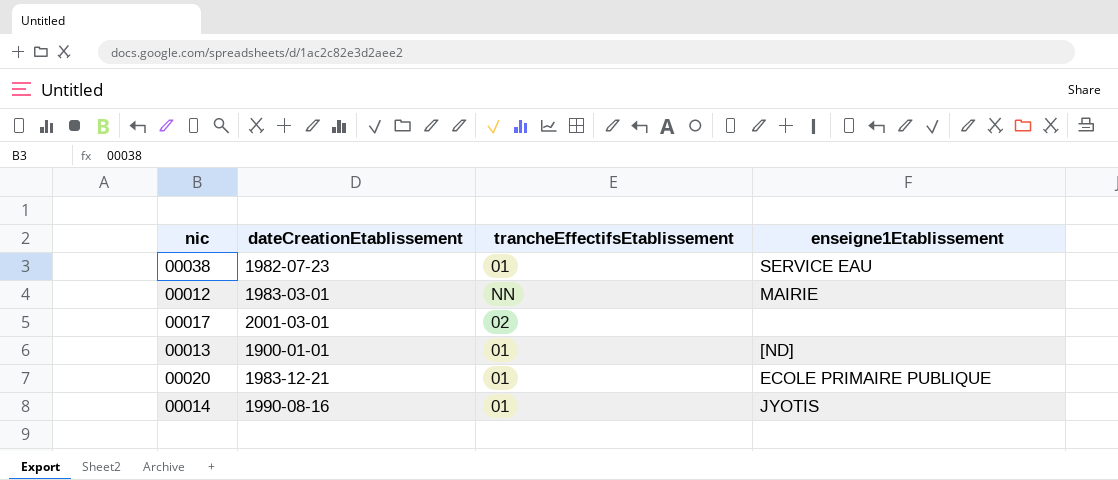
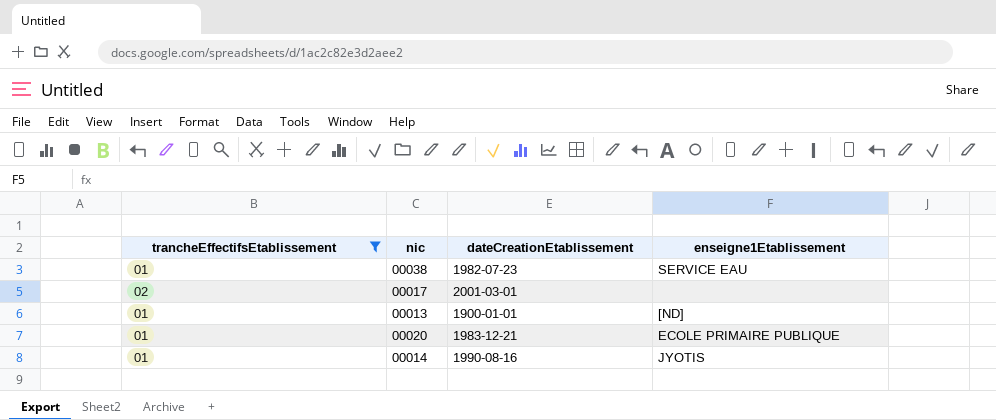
filter: none -> trancheEffectifsEtablissement != NN
column trancheEffectifsEtablissement | position: 3 -> 1

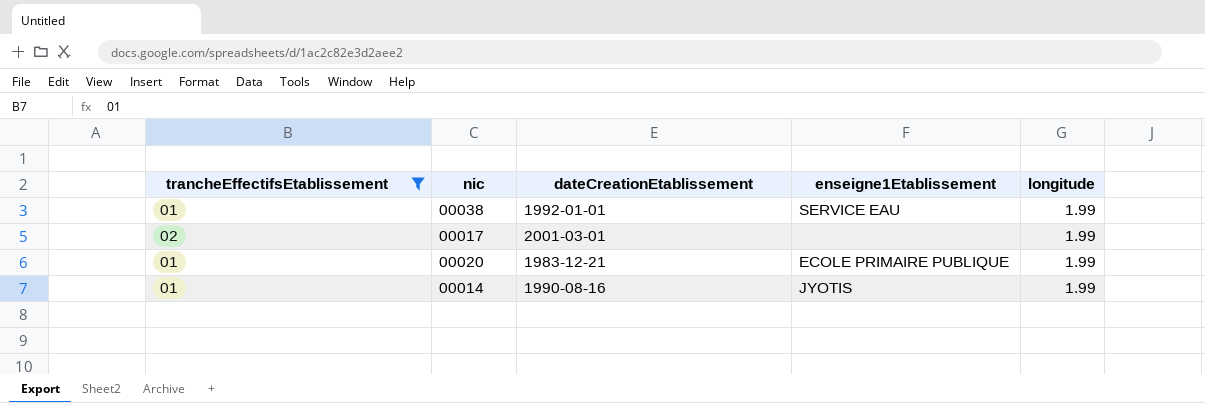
column longitude | position: none -> 5
row 00013: 01 | 1900-01-01 | [ND] -> none
00038 | dateCreationEtablissement: 1982-07-23 -> 1992-01-01

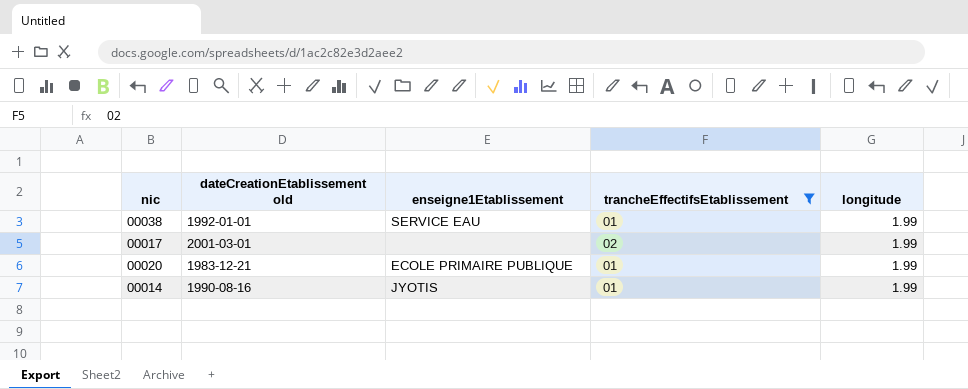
column name: dateCreationEtablissement -> dateCreationEtablissement old
column trancheEffectifsEtablissement | position: 1 -> 4

